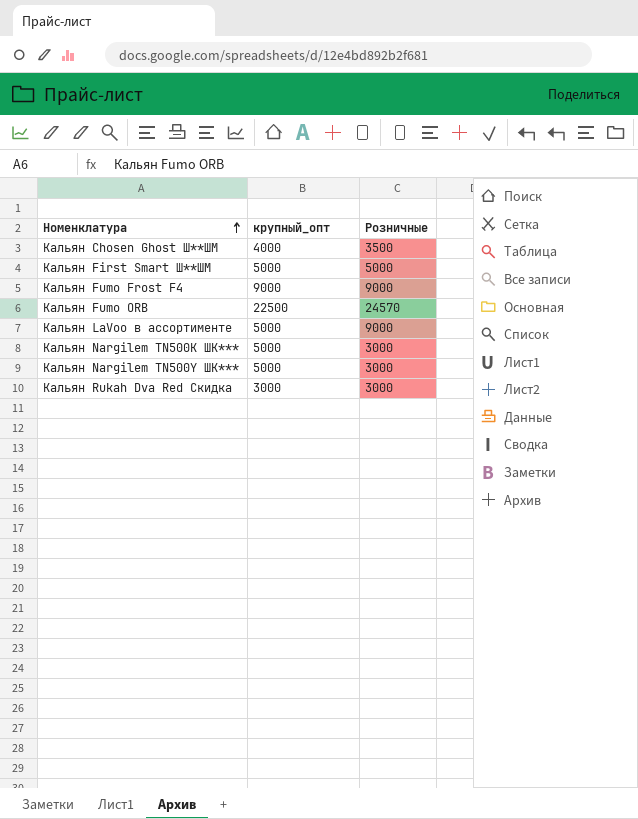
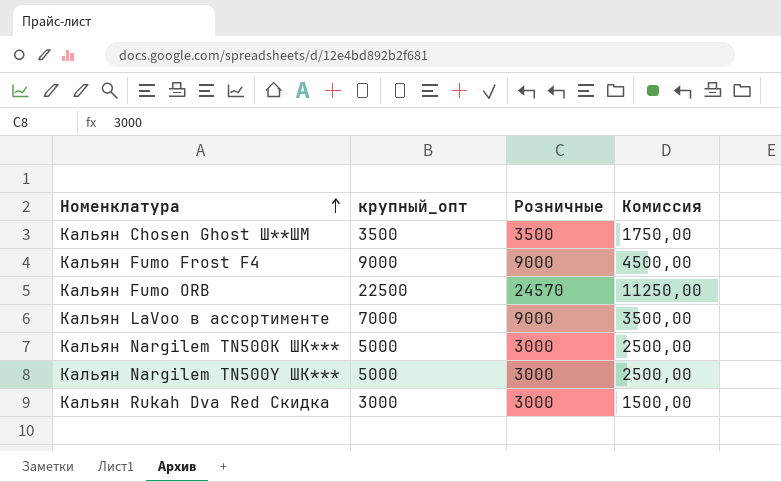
column Комиссия | formula: none -> [крупный_опт] * 0,5
row Кальян First Smart Ш**ШМ: 5000 | 5000 -> none
Кальян Chosen Ghost Ш**ШМ | крупный_опт: 4000 -> 3500
Кальян LaVoo в ассортименте | крупный_опт: 5000 -> 7000

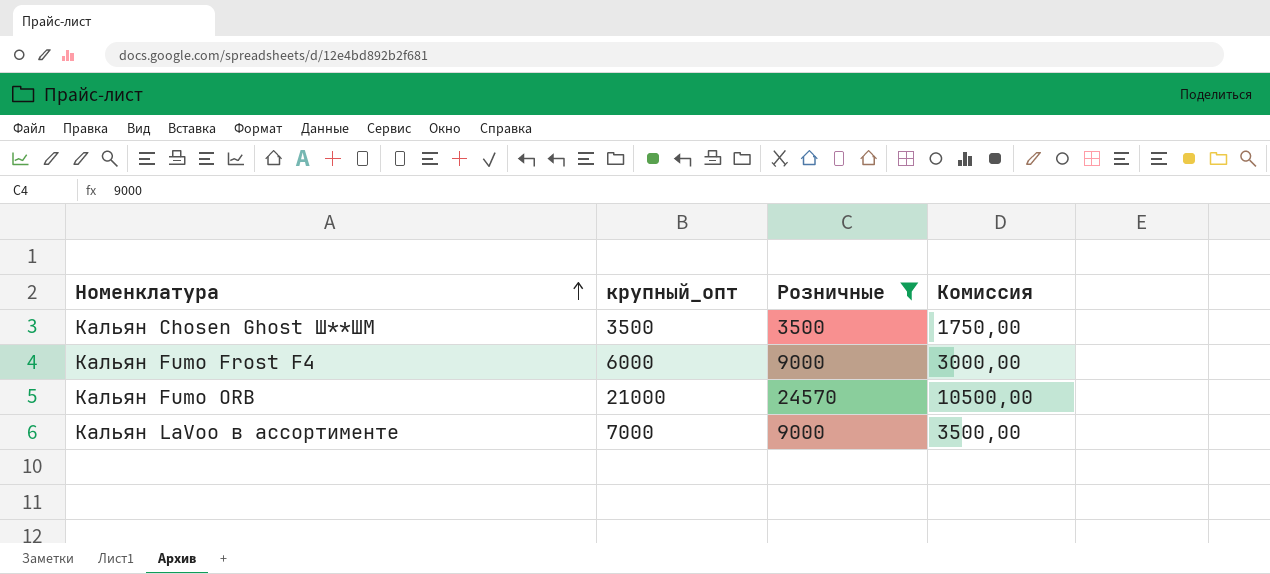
filter: none -> Розничные != 3000
Кальян Fumo Frost F4 | крупный_опт: 9000 -> 6000
Кальян Fumo Frost F4 | Комиссия: 4500,00 -> 3000,00
Кальян Fumo ORB | крупный_опт: 22500 -> 21000
Кальян Fumo ORB | Комиссия: 11250,00 -> 10500,00

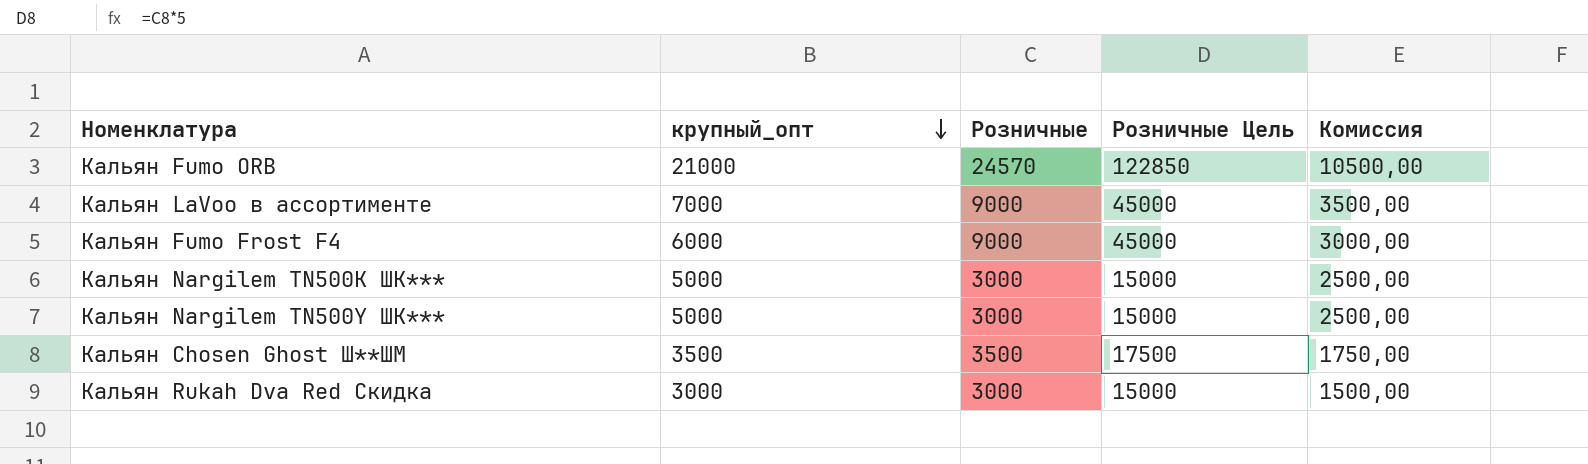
filter: Розничные != 3000 -> none
row order: Номенклатура ascending -> крупный_опт descending
column Розничные Цель | formula: none -> [Розничные] * 5

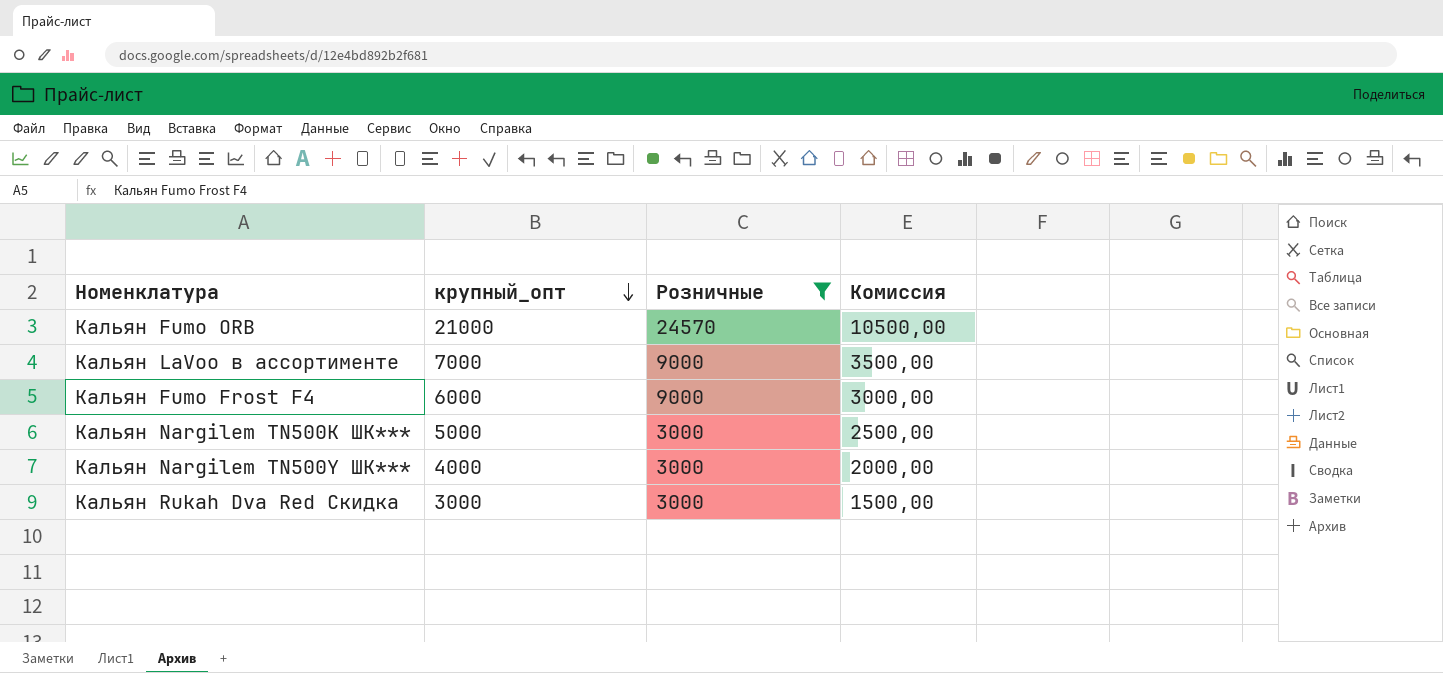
filter: none -> Розничные != 3500
column Розничные Цель | formula: [Розничные] * 5 -> none
Кальян Nargilem TN500Y ШК*** | крупный_опт: 5000 -> 4000
Кальян Nargilem TN500Y ШК*** | Комиссия: 2500,00 -> 2000,00

